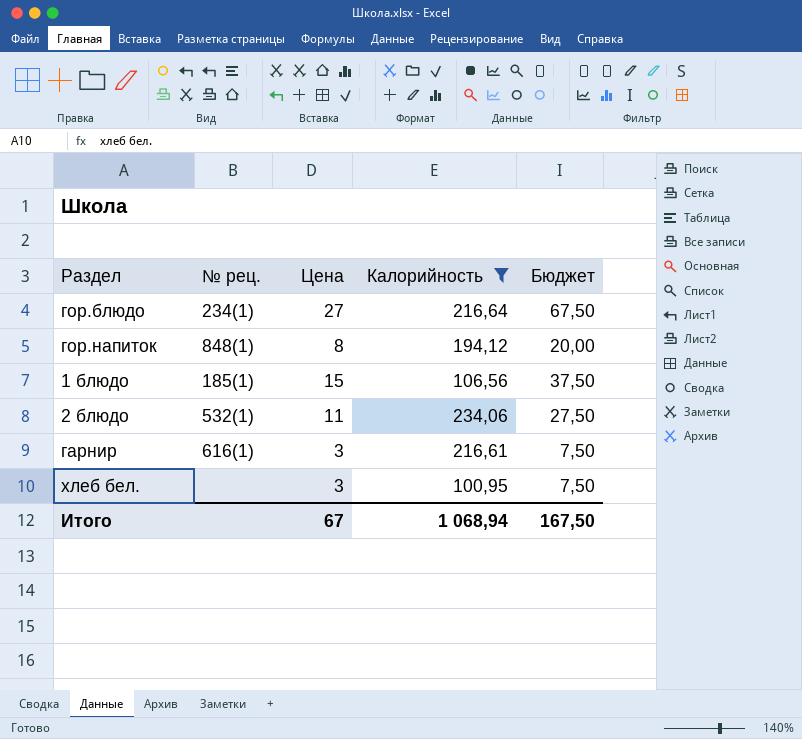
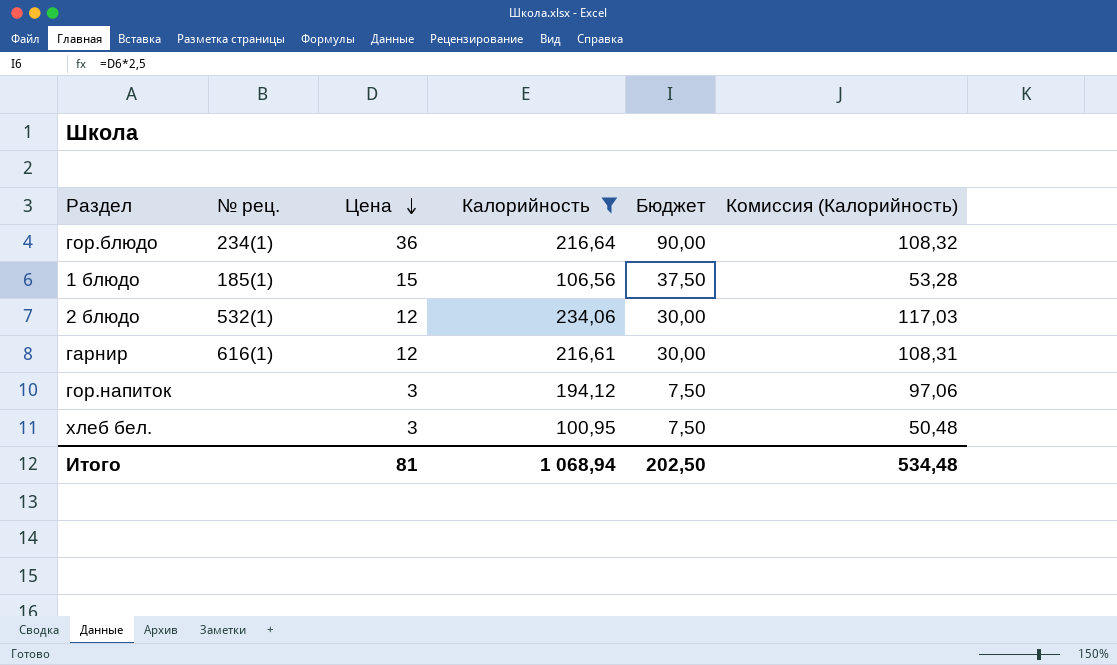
row order: none -> Цена descending
column Комиссия (Калорийность) | formula: none -> [Калорийность] * 0,5
гор.блюдо | Цена: 27 -> 36
гор.блюдо | Бюджет: 67,50 -> 90,00
2 блюдо | Цена: 11 -> 12
2 блюдо | Бюджет: 27,50 -> 30,00
гарнир | Цена: 3 -> 12
гарнир | Бюджет: 7,50 -> 30,00
гор.напиток | № рец.: 848(1) -> none
гор.напиток | Цена: 8 -> 3
гор.напиток | Бюджет: 20,00 -> 7,50
Итого | Цена: 67 -> 81
Итого | Бюджет: 167,50 -> 202,50

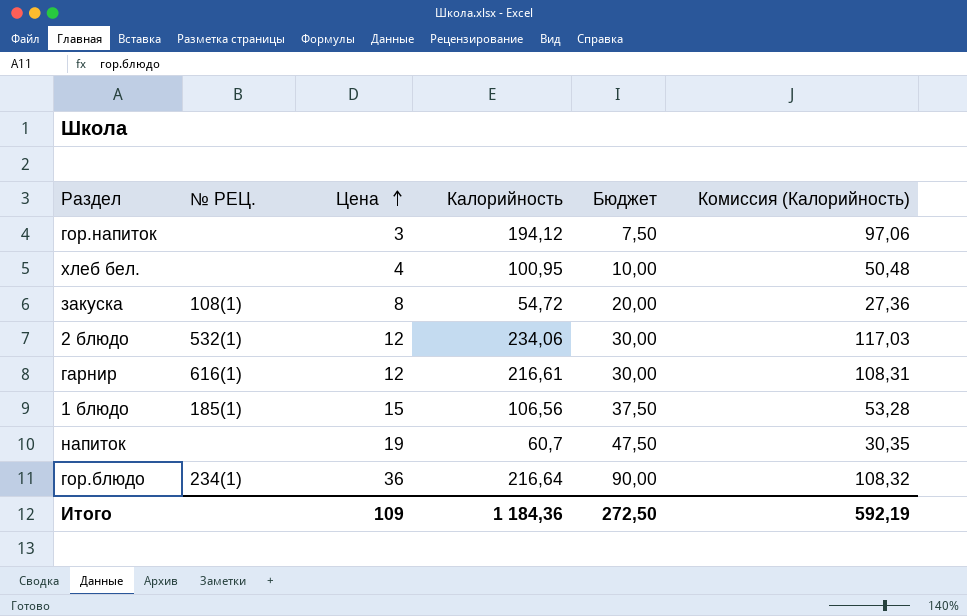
filter: Калорийность >= 100,95 -> none
row order: Цена descending -> Цена ascending
column name: № рец. -> № РЕЦ.
хлеб бел. | Цена: 3 -> 4
хлеб бел. | Бюджет: 7,50 -> 10,00
Итого | Цена: 81 -> 109
Итого | Калорийность: 1 068,94 -> 1 184,36
Итого | Бюджет: 202,50 -> 272,50
Итого | Комиссия (Калорийность): 534,48 -> 592,19

